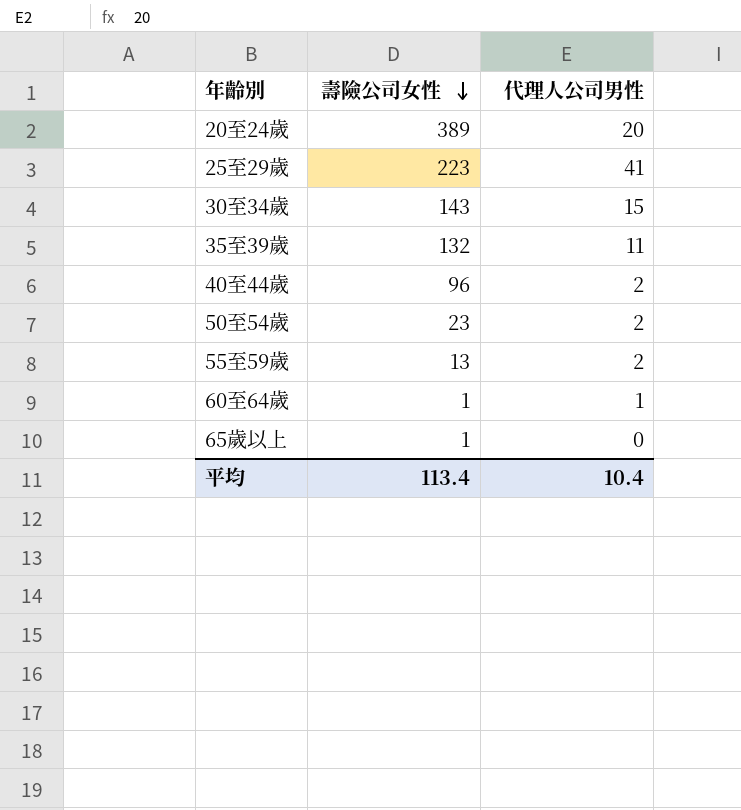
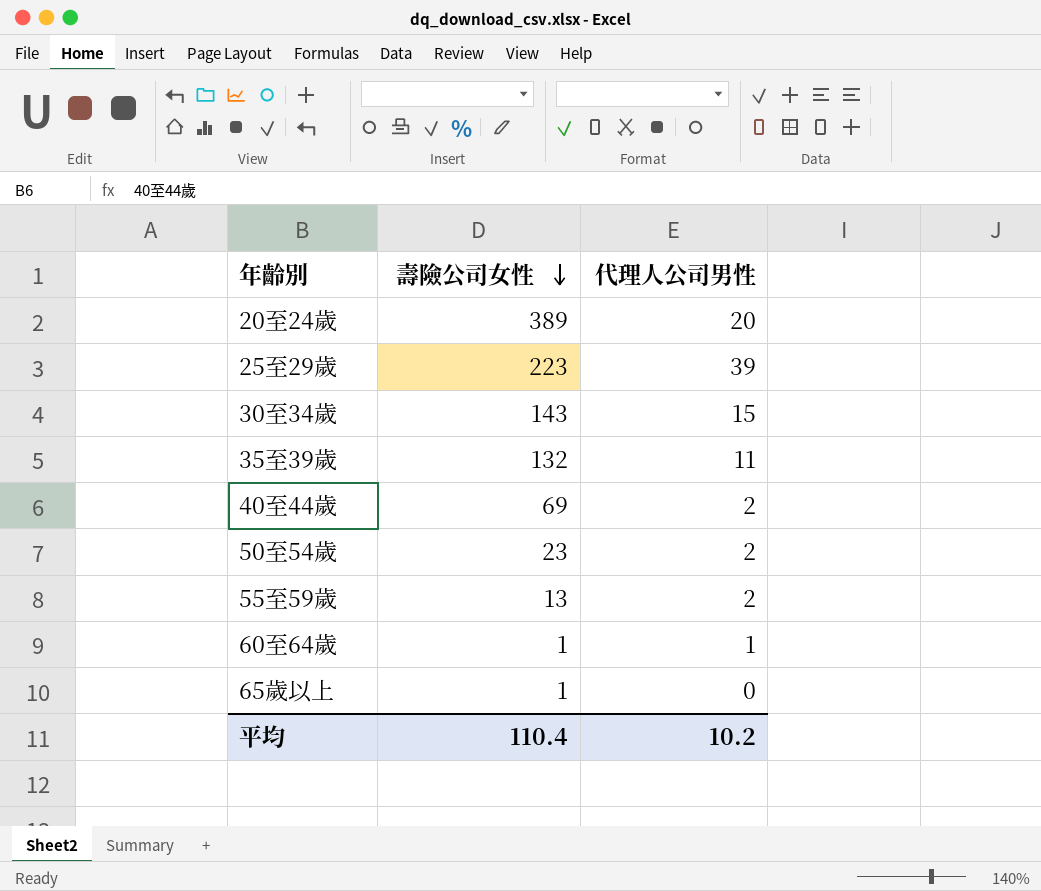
25至29歲 | 代理人公司男性: 41 -> 39
40至44歲 | 壽險公司女性: 96 -> 69
平均 | 壽險公司女性: 113.4 -> 110.4
平均 | 代理人公司男性: 10.4 -> 10.2

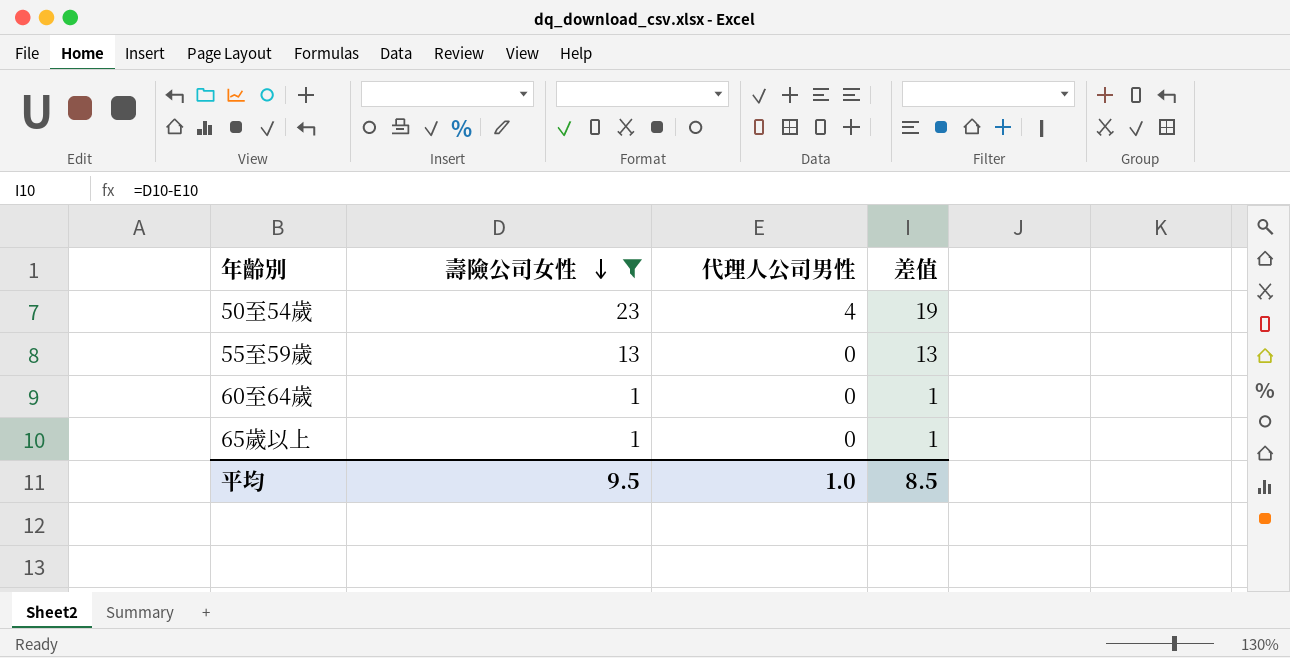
filter: none -> 壽險公司女性 <= 23
column 差值 | formula: none -> [壽險公司女性] - [代理人公司男性]
50至54歲 | 代理人公司男性: 2 -> 4
55至59歲 | 代理人公司男性: 2 -> 0
60至64歲 | 代理人公司男性: 1 -> 0
平均 | 壽險公司女性: 110.4 -> 9.5
平均 | 代理人公司男性: 10.2 -> 1.0

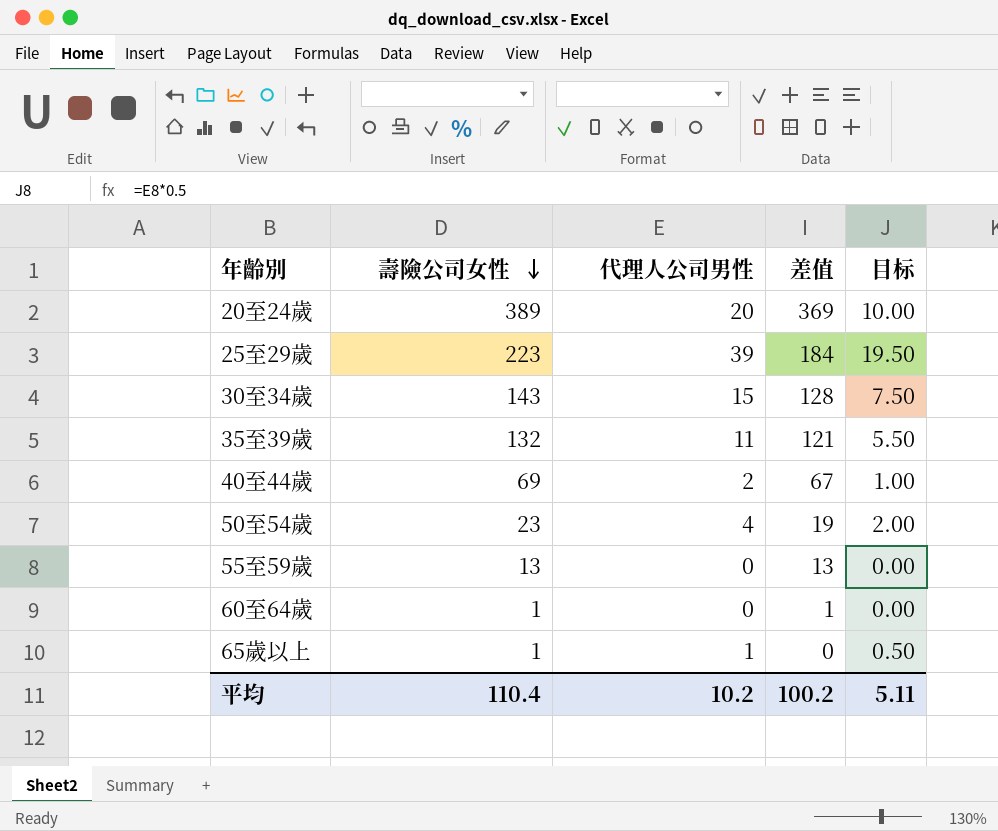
filter: 壽險公司女性 <= 23 -> none
column 目标 | formula: none -> [代理人公司男性] * 0.5
65歲以上 | 代理人公司男性: 0 -> 1
65歲以上 | 差值: 1 -> 0
平均 | 壽險公司女性: 9.5 -> 110.4
平均 | 代理人公司男性: 1.0 -> 10.2
平均 | 差值: 8.5 -> 100.2

